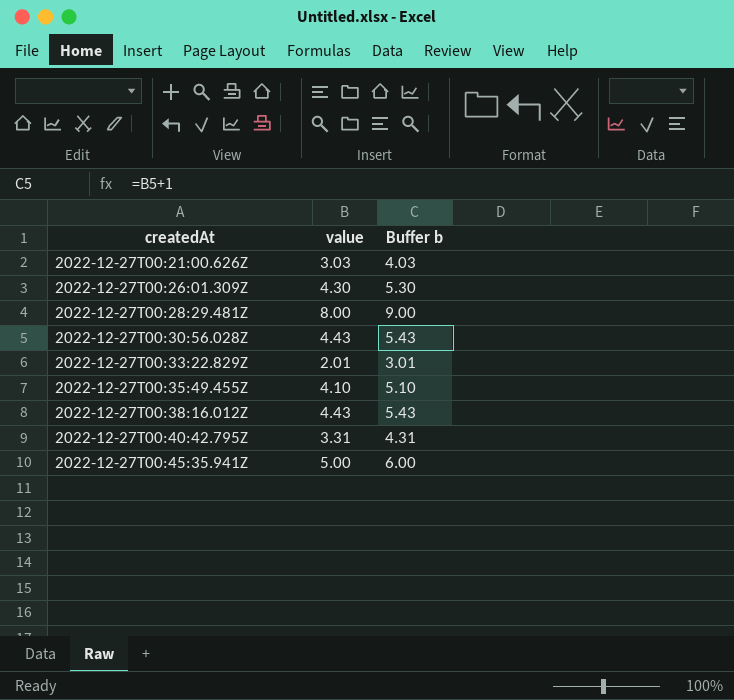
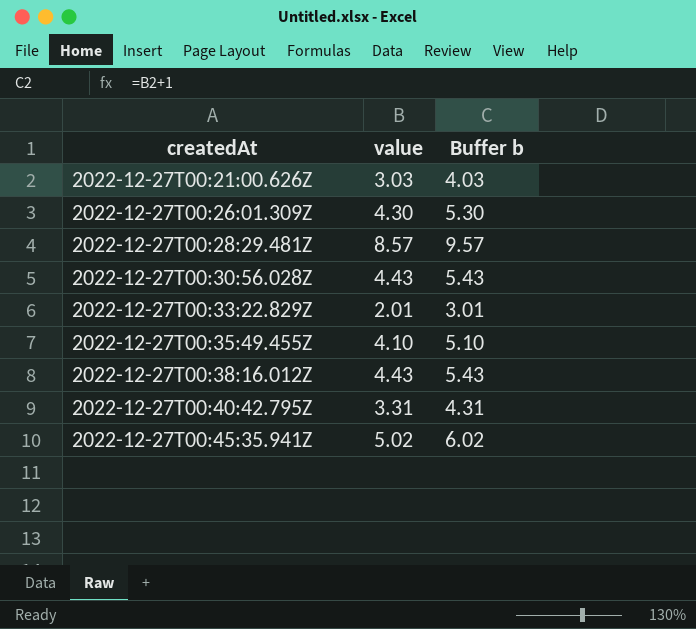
2022-12-27T00:28:29.481Z | value: 8.00 -> 8.57
2022-12-27T00:28:29.481Z | Buffer b: 9.00 -> 9.57
2022-12-27T00:45:35.941Z | value: 5.00 -> 5.02
2022-12-27T00:45:35.941Z | Buffer b: 6.00 -> 6.02

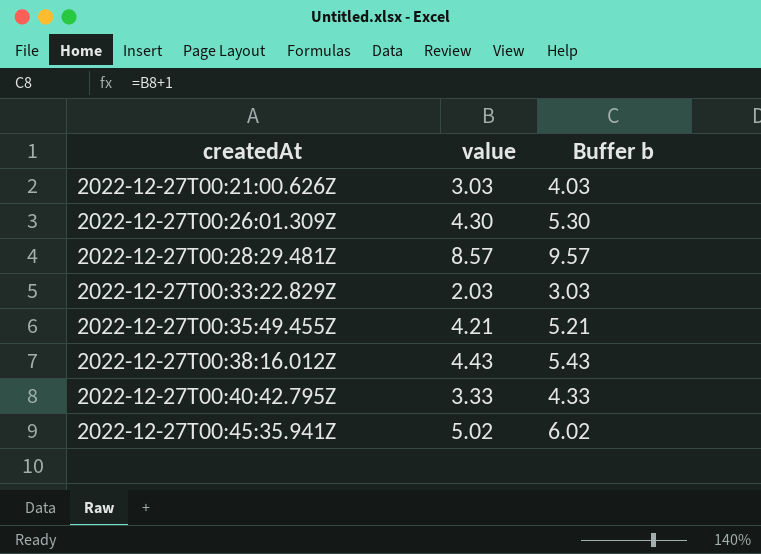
row 2022-12-27T00:30:56.028Z: 4.43 | 5.43 -> none
2022-12-27T00:33:22.829Z | value: 2.01 -> 2.03
2022-12-27T00:33:22.829Z | Buffer b: 3.01 -> 3.03
2022-12-27T00:35:49.455Z | value: 4.10 -> 4.21
2022-12-27T00:35:49.455Z | Buffer b: 5.10 -> 5.21
2022-12-27T00:40:42.795Z | value: 3.31 -> 3.33
2022-12-27T00:40:42.795Z | Buffer b: 4.31 -> 4.33

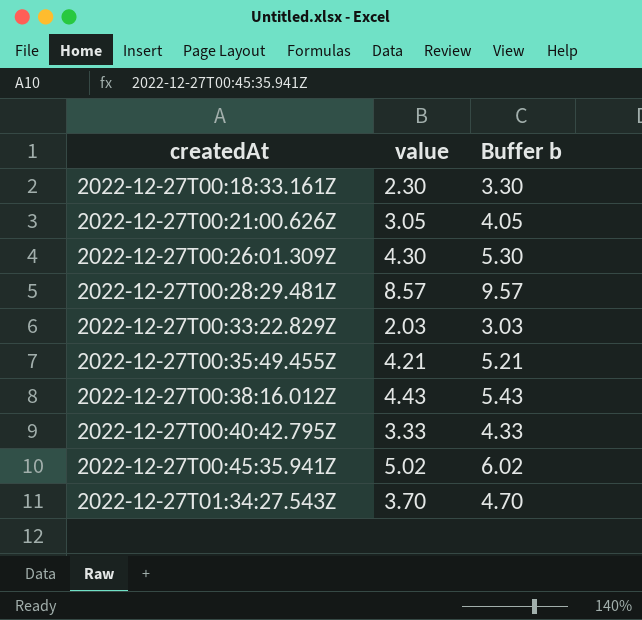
row 2022-12-27T00:18:33.161Z: none -> 2.30 | 3.30
2022-12-27T00:21:00.626Z | value: 3.03 -> 3.05
2022-12-27T00:21:00.626Z | Buffer b: 4.03 -> 4.05
row 2022-12-27T01:34:27.543Z: none -> 3.70 | 4.70

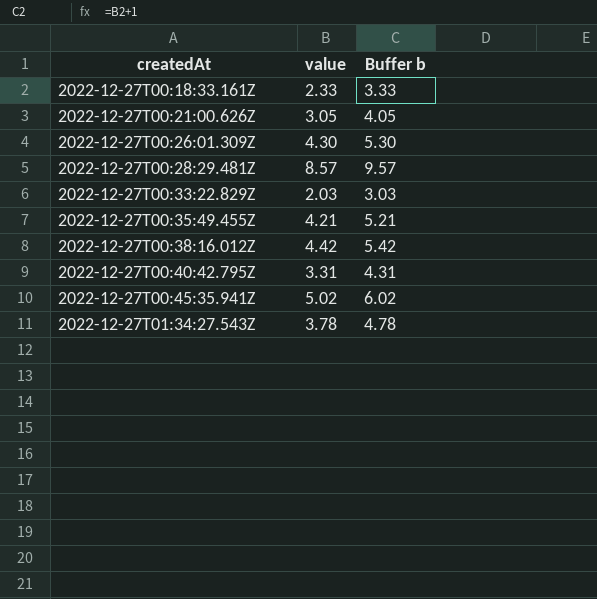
2022-12-27T00:18:33.161Z | value: 2.30 -> 2.33
2022-12-27T00:18:33.161Z | Buffer b: 3.30 -> 3.33
2022-12-27T00:38:16.012Z | value: 4.43 -> 4.42
2022-12-27T00:38:16.012Z | Buffer b: 5.43 -> 5.42
2022-12-27T00:40:42.795Z | value: 3.33 -> 3.31
2022-12-27T00:40:42.795Z | Buffer b: 4.33 -> 4.31
2022-12-27T01:34:27.543Z | value: 3.70 -> 3.78
2022-12-27T01:34:27.543Z | Buffer b: 4.70 -> 4.78

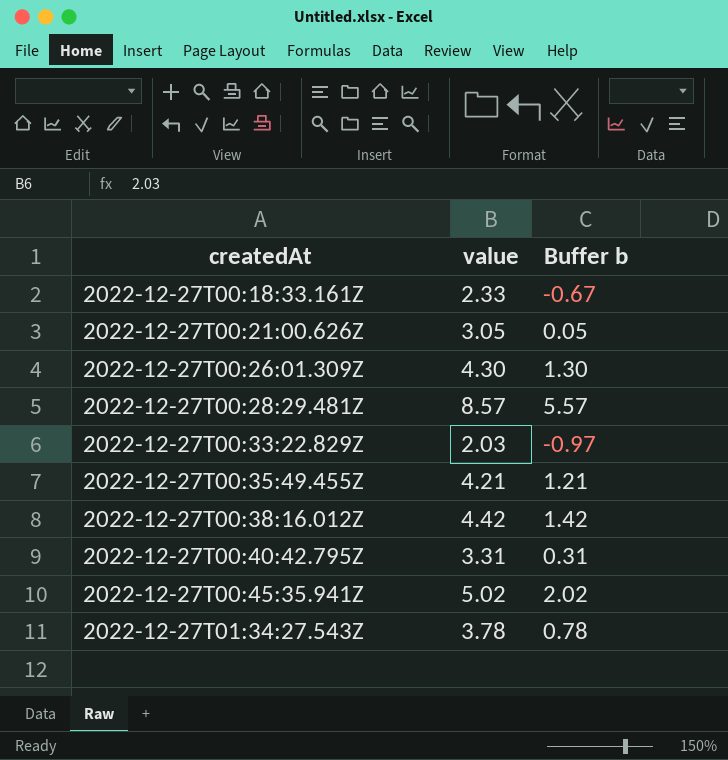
column Buffer b | formula: [value] + 1 -> [value] - 3

